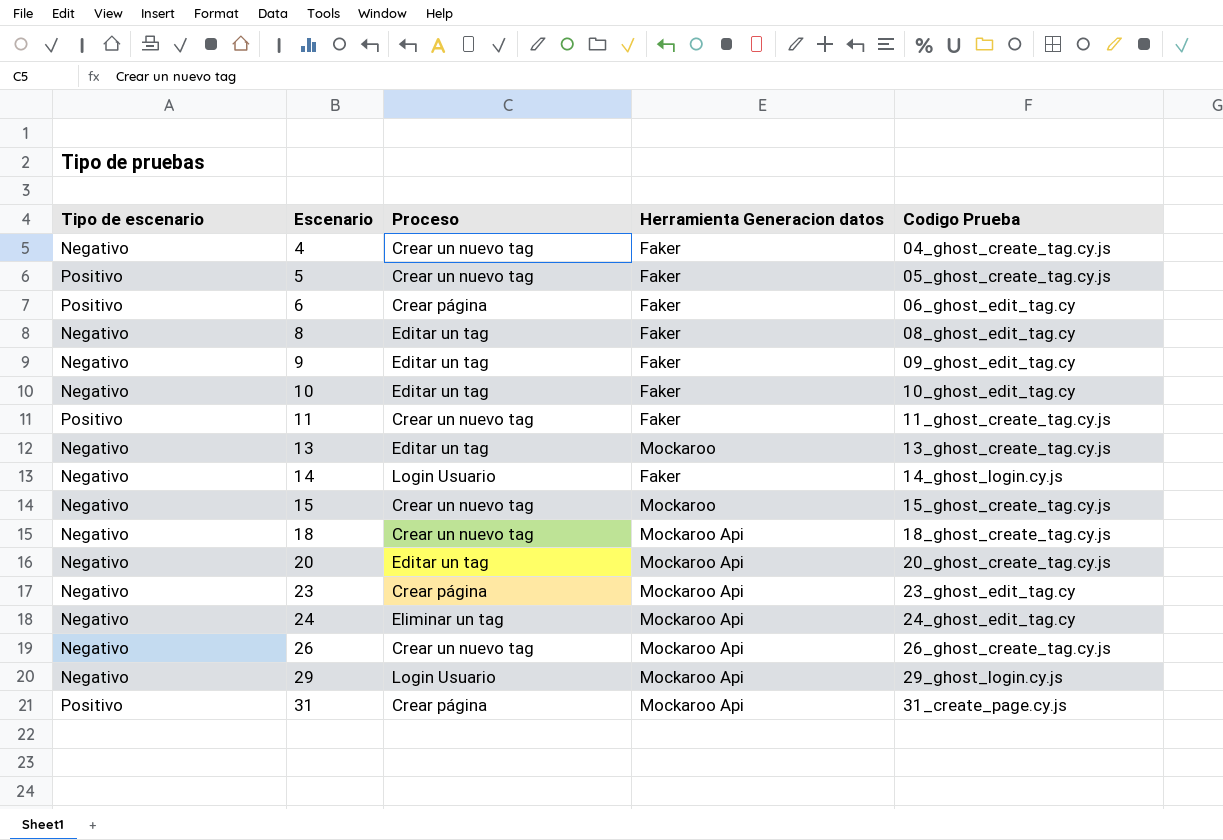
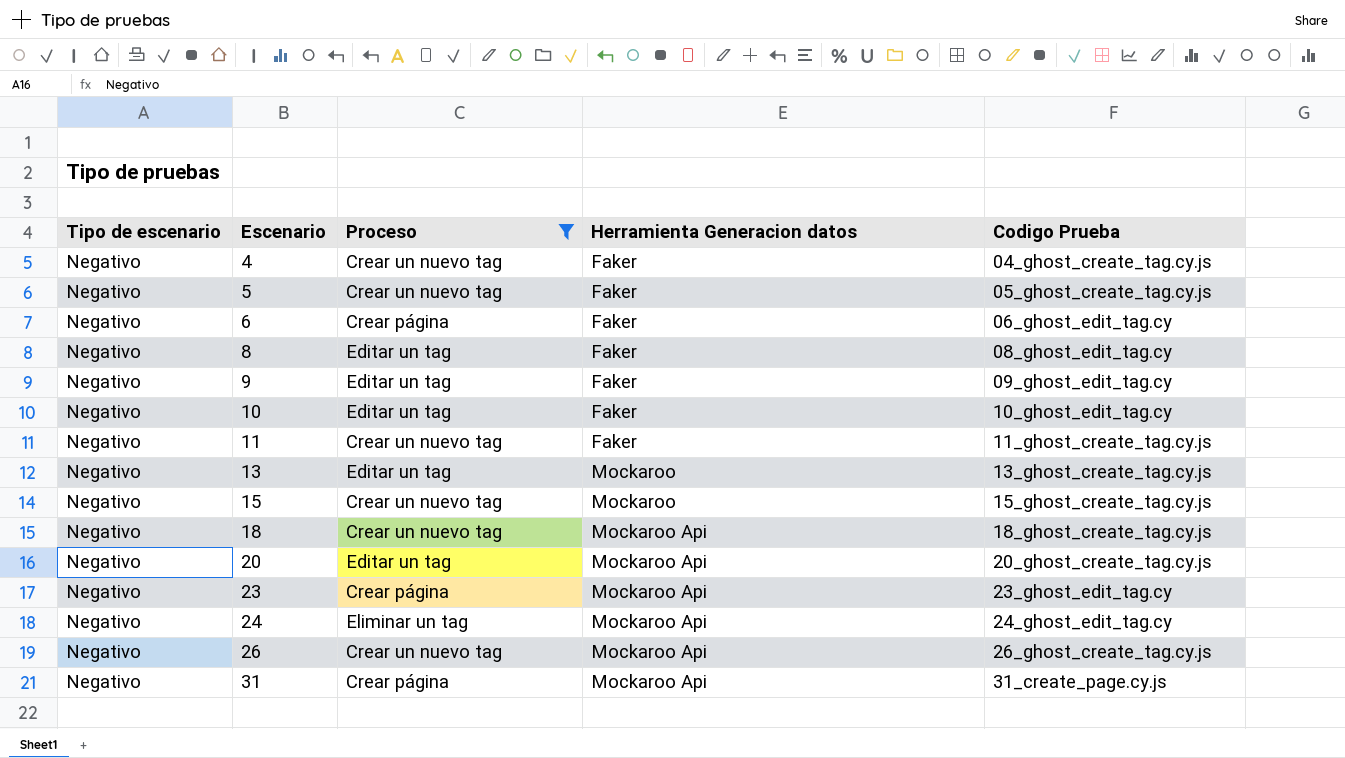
filter: none -> Proceso != Login Usuario
5 | Tipo de escenario: Positivo -> Negativo
6 | Tipo de escenario: Positivo -> Negativo
11 | Tipo de escenario: Positivo -> Negativo
31 | Tipo de escenario: Positivo -> Negativo

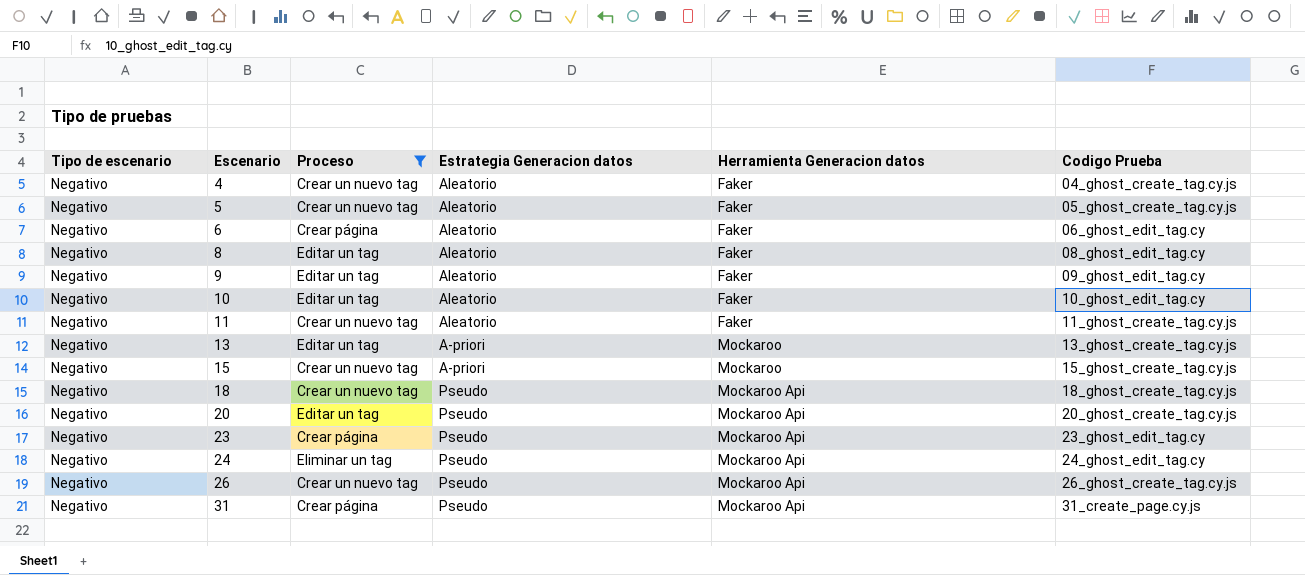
column Estrategia Generacion datos | position: none -> 4

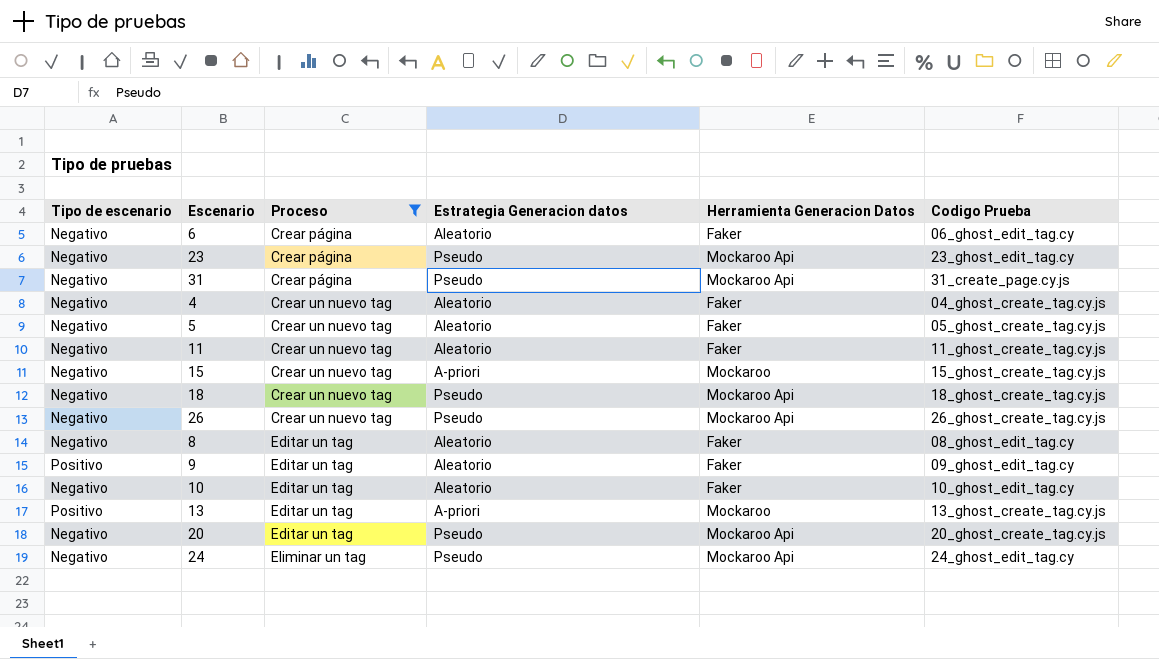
row order: Escenario ascending -> Proceso ascending
column name: Herramienta Generacion datos -> Herramienta Generacion Datos
9 | Tipo de escenario: Negativo -> Positivo
13 | Tipo de escenario: Negativo -> Positivo

